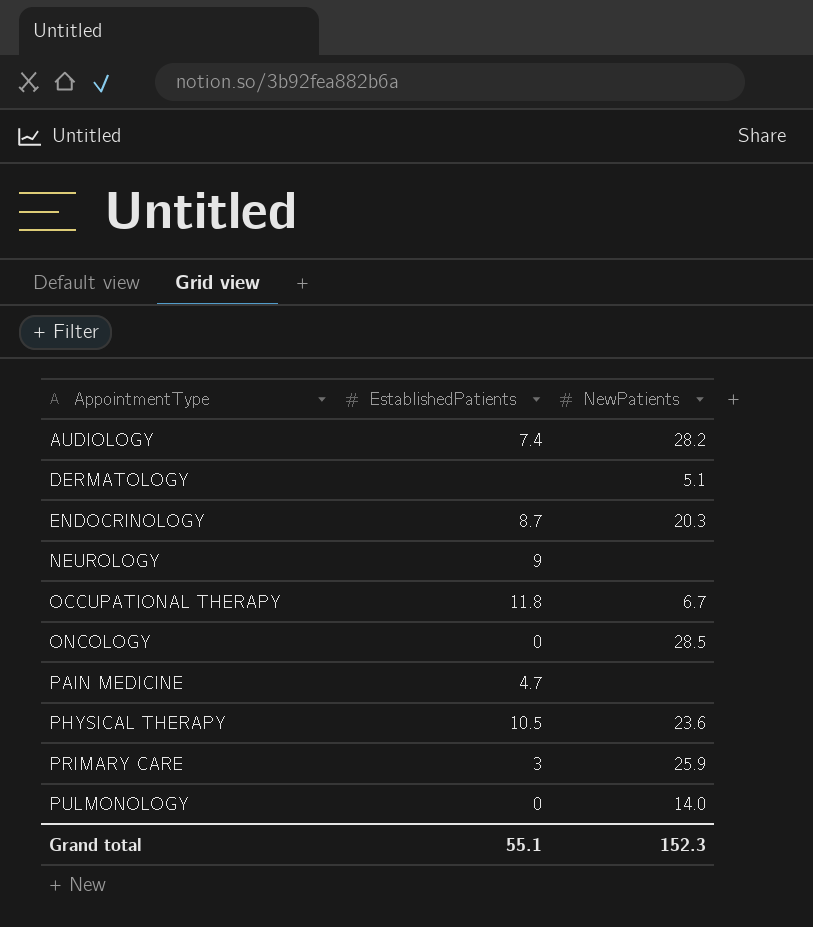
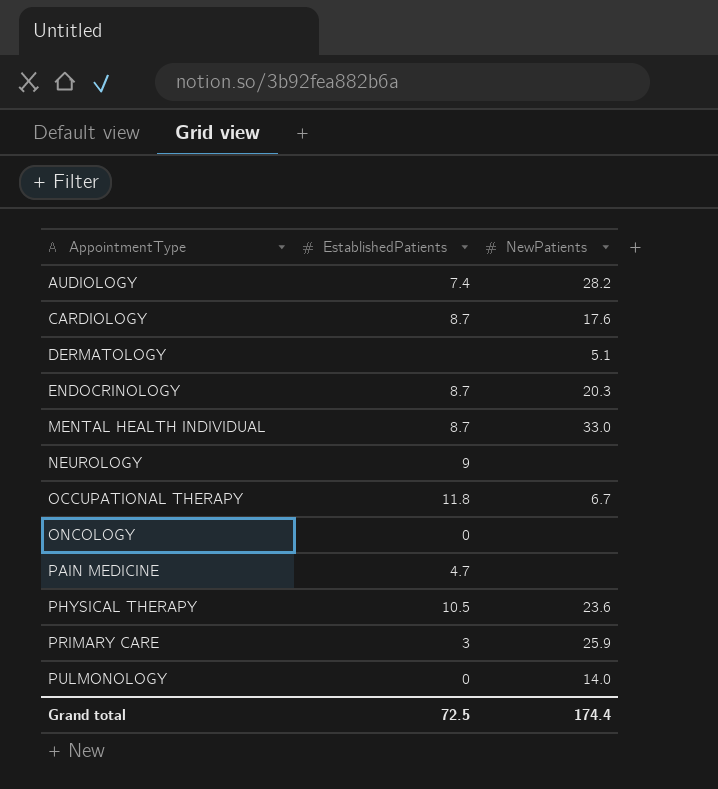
row CARDIOLOGY: none -> 8.7 | 17.6
row MENTAL HEALTH INDIVIDUAL: none -> 8.7 | 33.0
ONCOLOGY | NewPatients: 28.5 -> none
Grand total | EstablishedPatients: 55.1 -> 72.5
Grand total | NewPatients: 152.3 -> 174.4

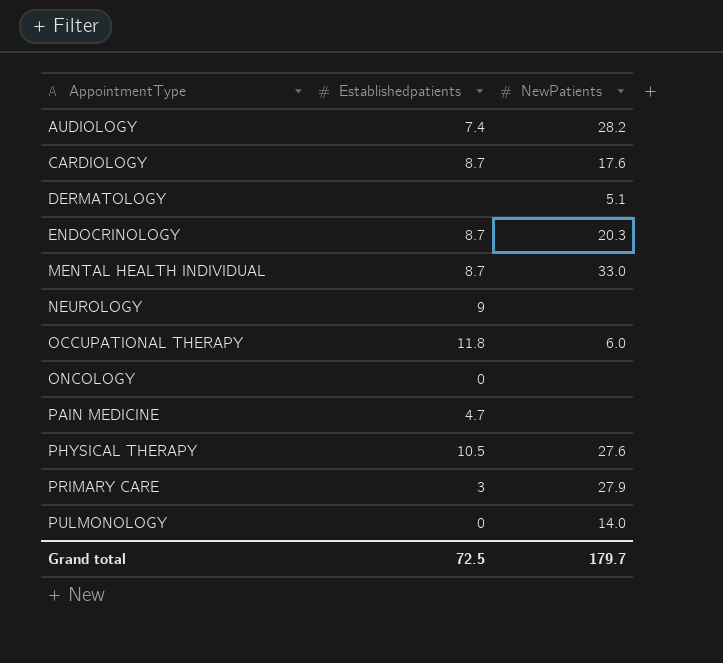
column name: EstablishedPatients -> Establishedpatients
OCCUPATIONAL THERAPY | NewPatients: 6.7 -> 6.0
PHYSICAL THERAPY | NewPatients: 23.6 -> 27.6
PRIMARY CARE | NewPatients: 25.9 -> 27.9
Grand total | NewPatients: 174.4 -> 179.7

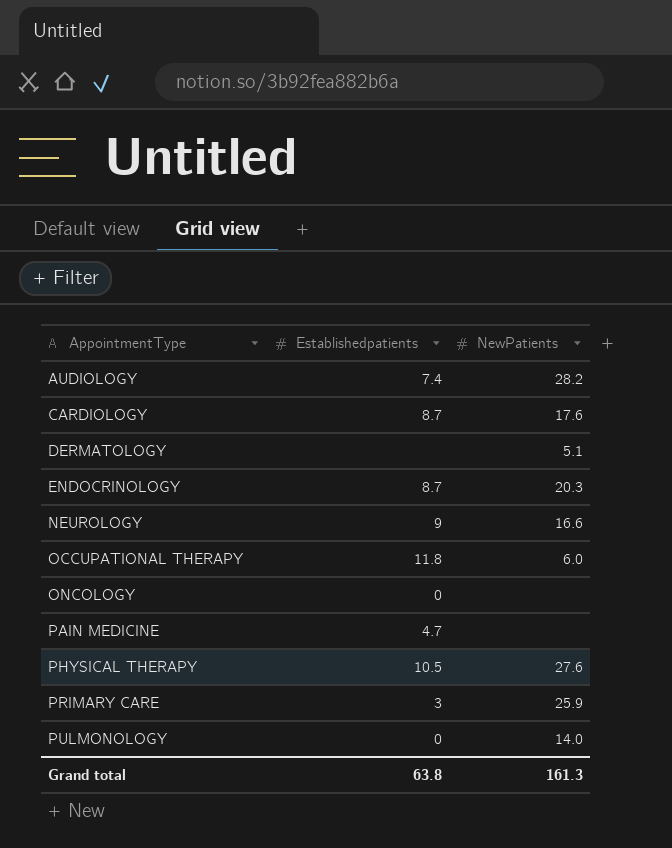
row MENTAL HEALTH INDIVIDUAL: 8.7 | 33.0 -> none
NEUROLOGY | NewPatients: none -> 16.6
PRIMARY CARE | NewPatients: 27.9 -> 25.9
Grand total | Establishedpatients: 72.5 -> 63.8
Grand total | NewPatients: 179.7 -> 161.3

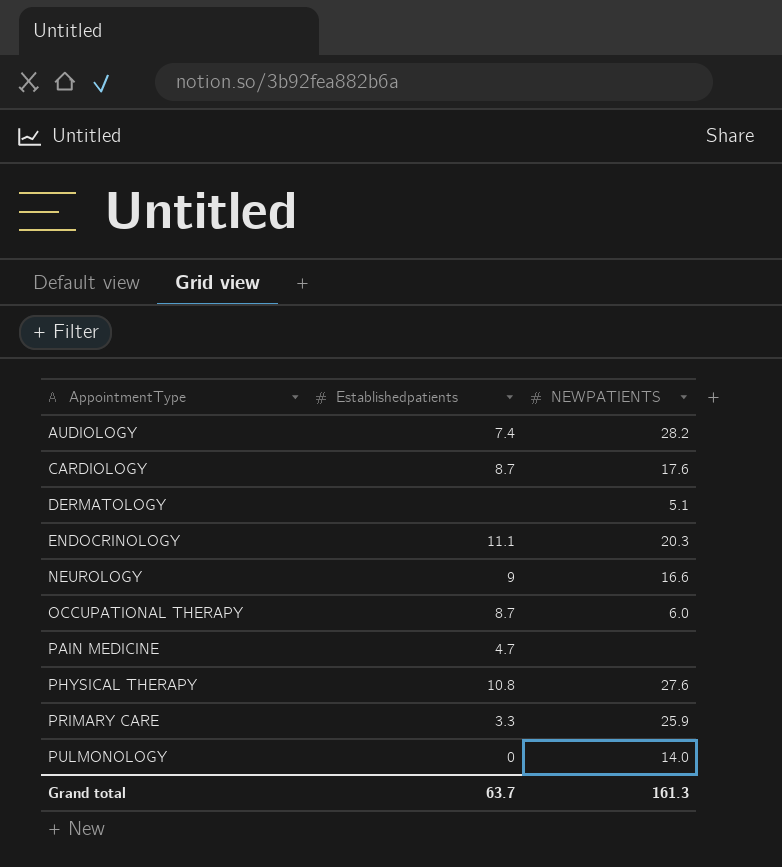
column name: NewPatients -> NEWPATIENTS
row ONCOLOGY: 0 | none -> none
ENDOCRINOLOGY | Establishedpatients: 8.7 -> 11.1
OCCUPATIONAL THERAPY | Establishedpatients: 11.8 -> 8.7
PHYSICAL THERAPY | Establishedpatients: 10.5 -> 10.8
PRIMARY CARE | Establishedpatients: 3 -> 3.3
Grand total | Establishedpatients: 63.8 -> 63.7

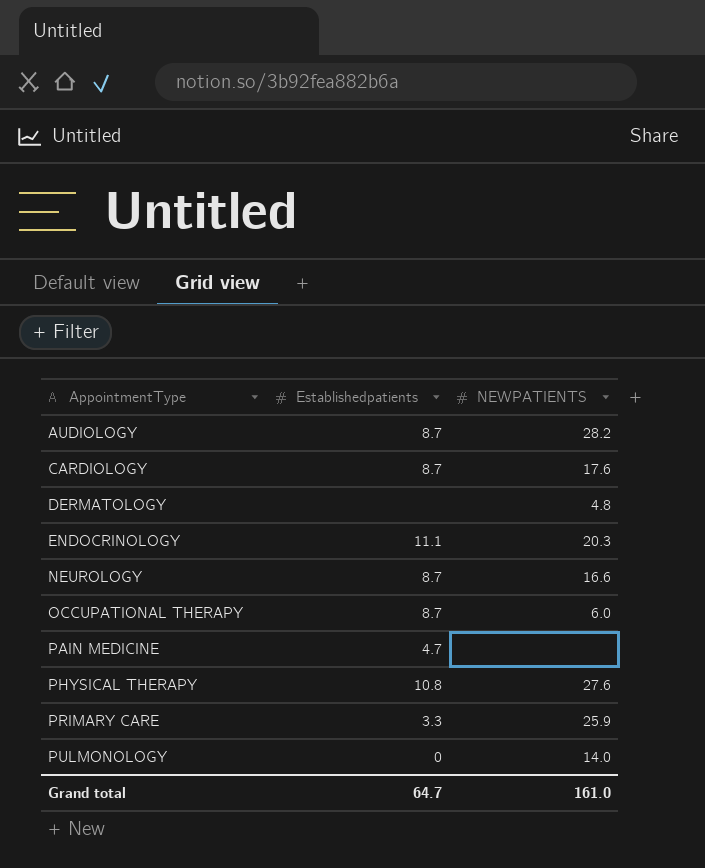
AUDIOLOGY | Establishedpatients: 7.4 -> 8.7
DERMATOLOGY | NEWPATIENTS: 5.1 -> 4.8
NEUROLOGY | Establishedpatients: 9 -> 8.7
Grand total | Establishedpatients: 63.7 -> 64.7
Grand total | NEWPATIENTS: 161.3 -> 161.0

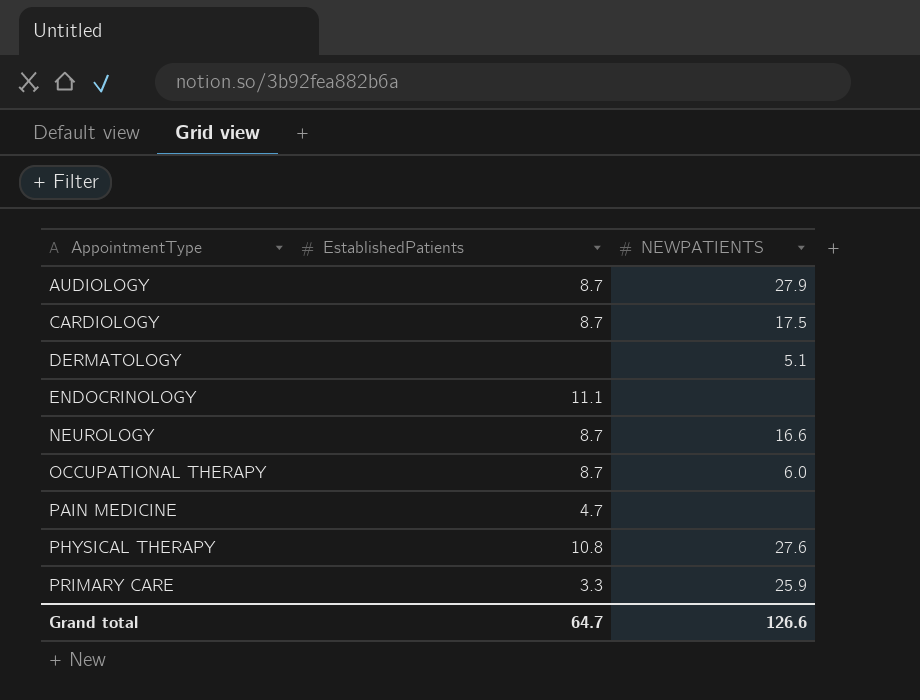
column name: Establishedpatients -> EstablishedPatients
row PULMONOLOGY: 0 | 14.0 -> none
AUDIOLOGY | NEWPATIENTS: 28.2 -> 27.9
CARDIOLOGY | NEWPATIENTS: 17.6 -> 17.5
DERMATOLOGY | NEWPATIENTS: 4.8 -> 5.1
ENDOCRINOLOGY | NEWPATIENTS: 20.3 -> none
Grand total | NEWPATIENTS: 161.0 -> 126.6

